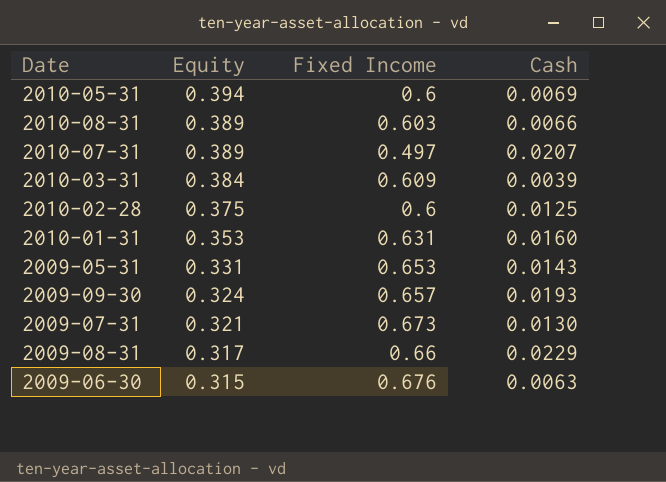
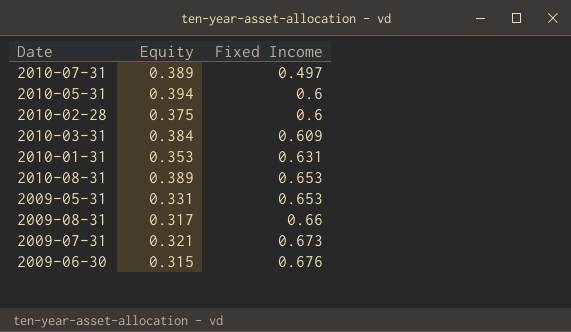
row order: Equity descending -> Fixed Income ascending
column Cash | position: 4 -> none
row 2009-09-30: 0.324 | 0.657 | 0.0193 -> none
2010-08-31 | Fixed Income: 0.603 -> 0.653

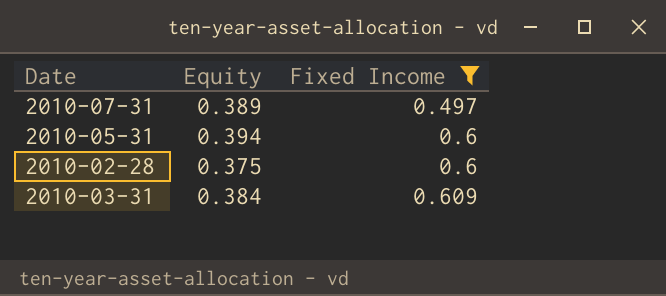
filter: none -> Fixed Income <= 0.609

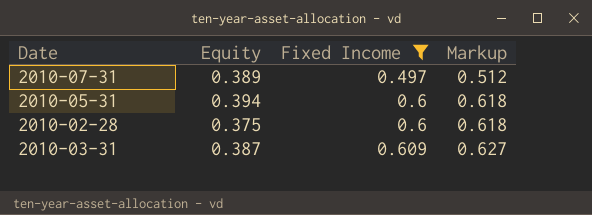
column Markup | formula: none -> [Fixed Income] * 1.03
2010-03-31 | Equity: 0.384 -> 0.387

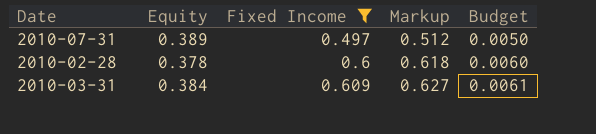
column Budget | formula: none -> [Fixed Income] * 0.01
row 2010-05-31: 0.394 | 0.6 | 0.618 -> none
2010-02-28 | Equity: 0.375 -> 0.378
2010-03-31 | Equity: 0.387 -> 0.384

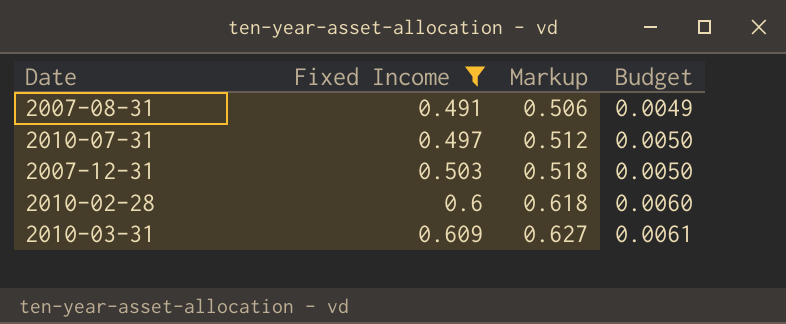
column Equity | position: 2 -> none
row 2007-08-31: none -> 0.491 | 0.506 | 0.0049
row 2007-12-31: none -> 0.503 | 0.518 | 0.0050

